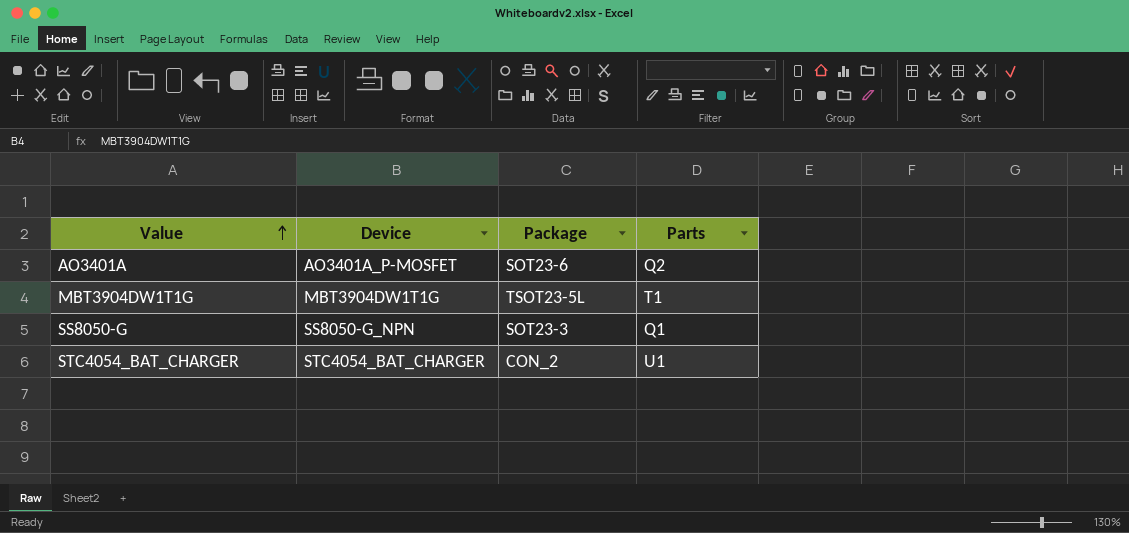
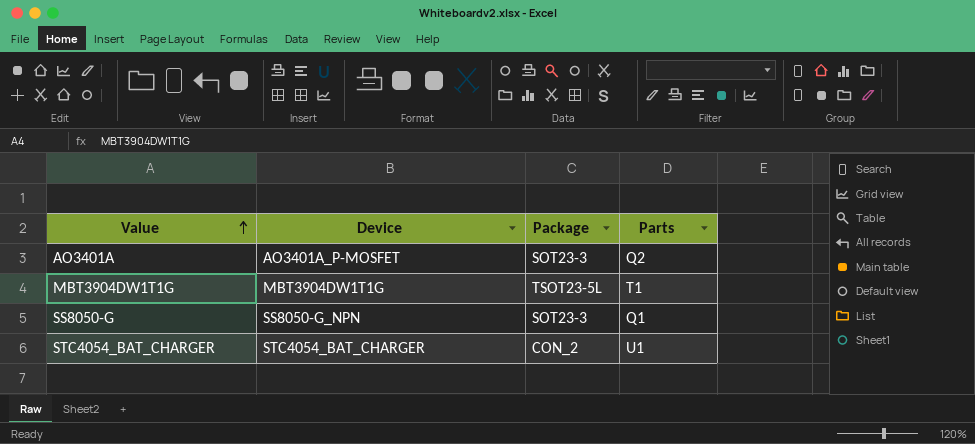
AO3401A | Package: SOT23-6 -> SOT23-3

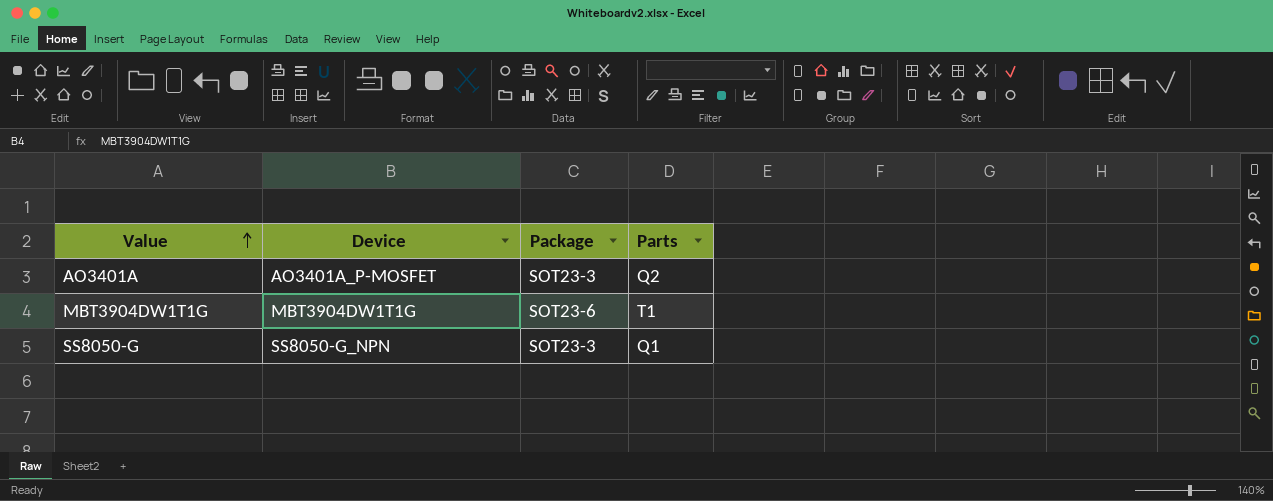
row STC4054_BAT_CHARGER: STC4054_BAT_CHARGER | CON_2 | U1 -> none
MBT3904DW1T1G | Package: TSOT23-5L -> SOT23-6

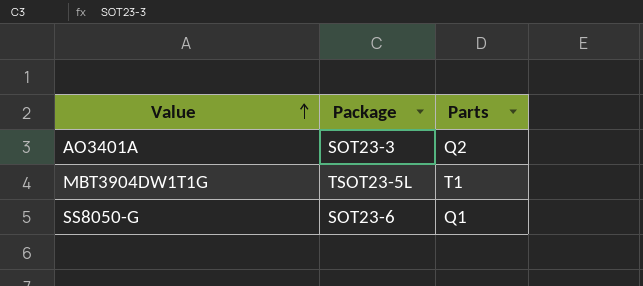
column Device | position: 2 -> none
MBT3904DW1T1G | Package: SOT23-6 -> TSOT23-5L
SS8050-G | Package: SOT23-3 -> SOT23-6

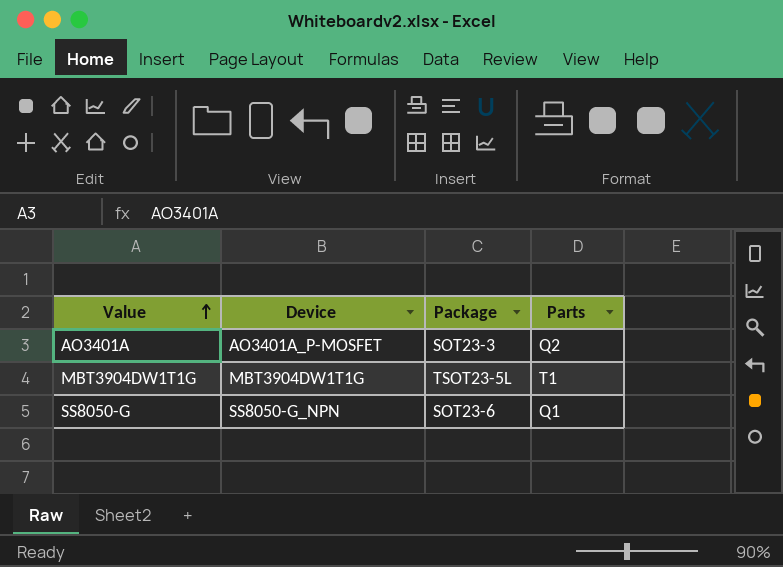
column Device | position: none -> 2

